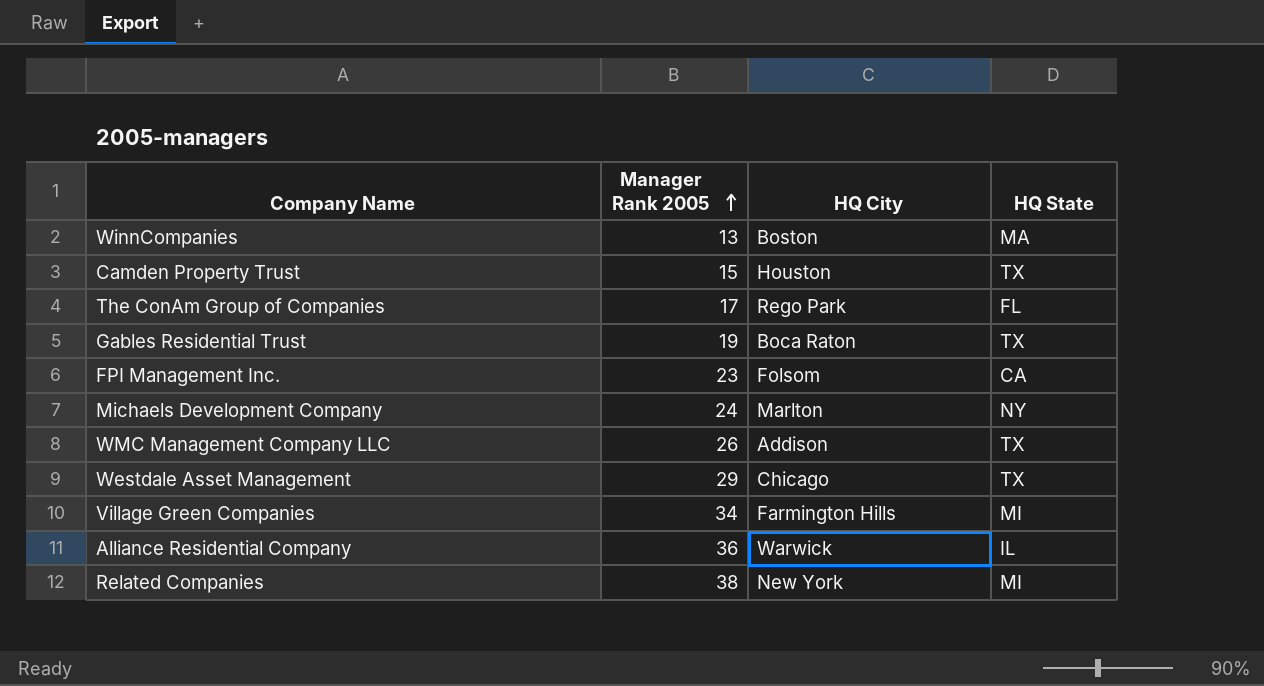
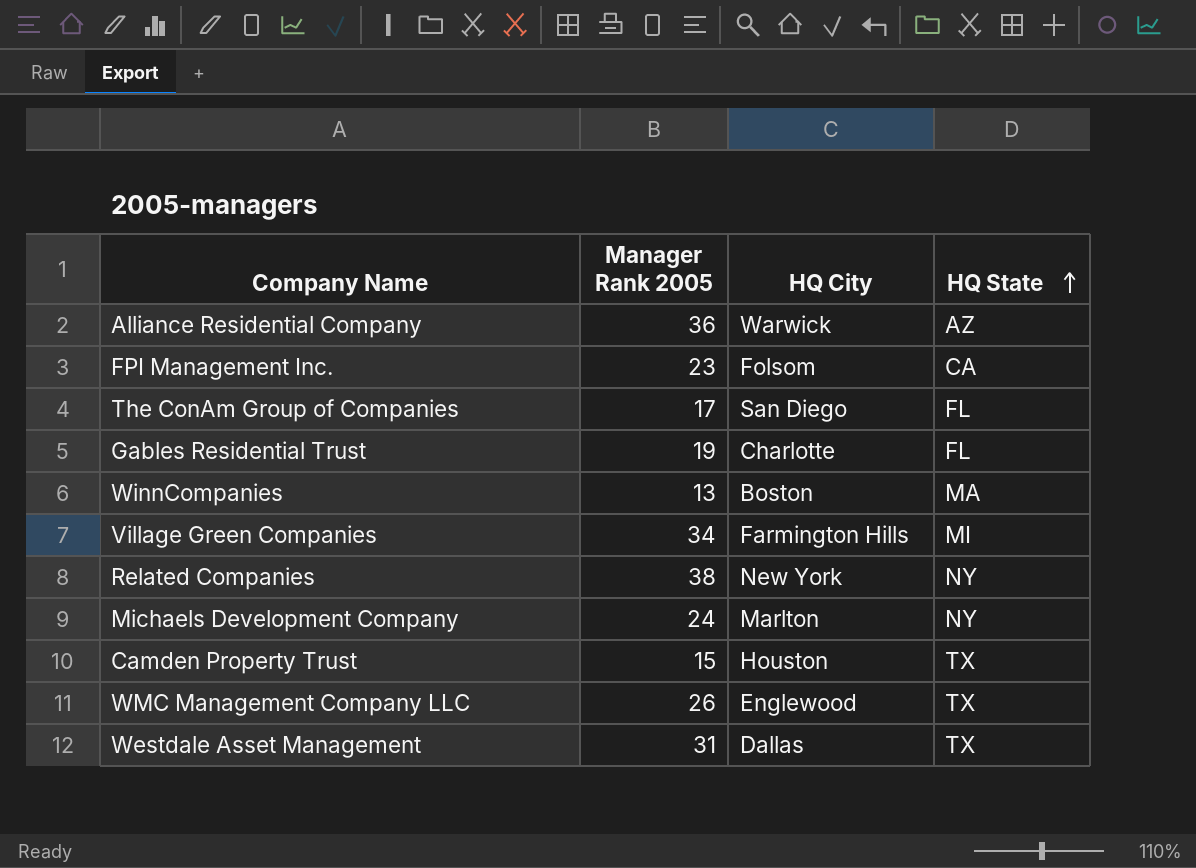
row order: Manager Rank 2005 ascending -> HQ State ascending
Alliance Residential Company | HQ State: IL -> AZ
The ConAm Group of Companies | HQ City: Rego Park -> San Diego
Gables Residential Trust | HQ City: Boca Raton -> Charlotte
Gables Residential Trust | HQ State: TX -> FL
Related Companies | HQ State: MI -> NY
WMC Management Company LLC | HQ City: Addison -> Englewood
Westdale Asset Management | Manager Rank 2005: 29 -> 31
Westdale Asset Management | HQ City: Chicago -> Dallas

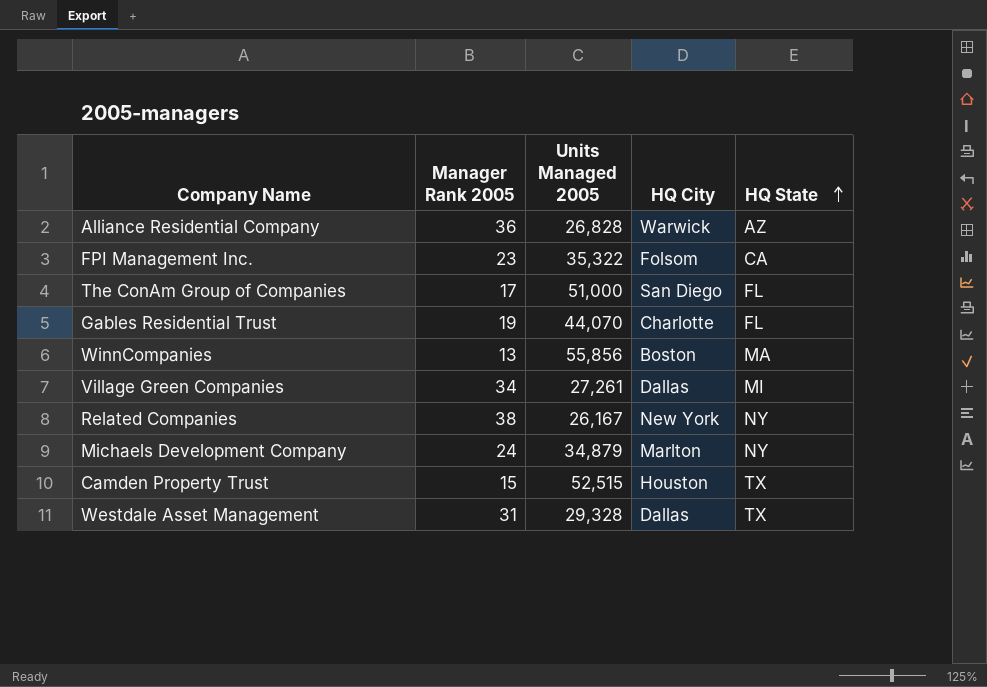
column Units Managed 2005 | position: none -> 3
row WMC Management Company LLC: 26 | Englewood | TX -> none
Village Green Companies | HQ City: Farmington Hills -> Dallas

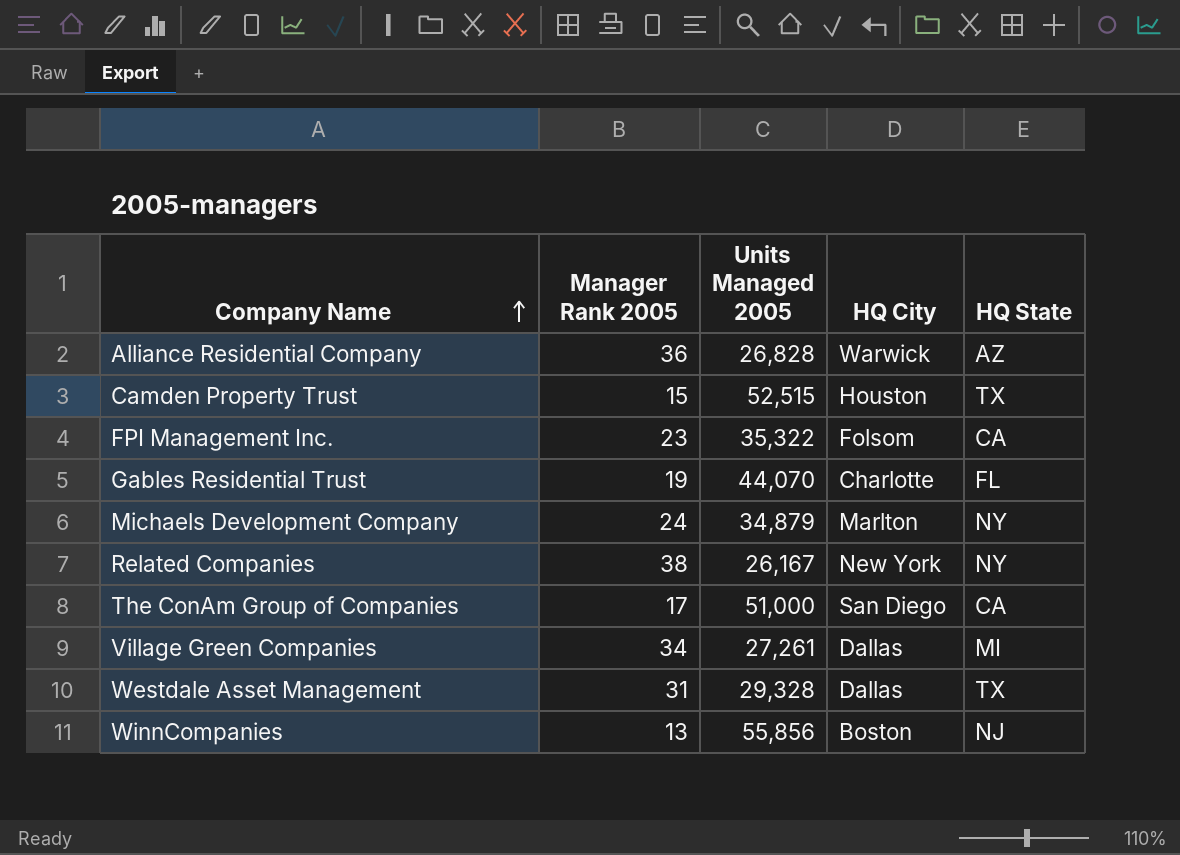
row order: HQ State ascending -> Company Name ascending
The ConAm Group of Companies | HQ State: FL -> CA
WinnCompanies | HQ State: MA -> NJ

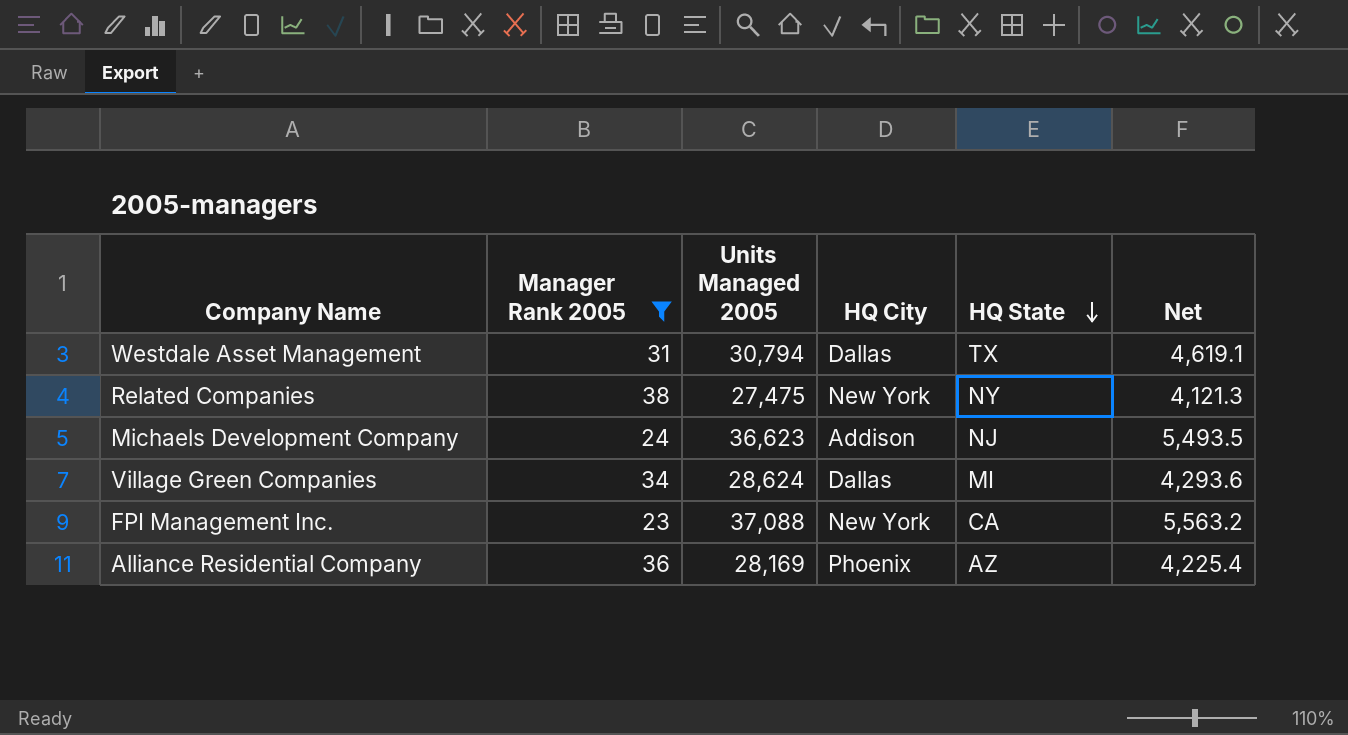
filter: none -> Manager Rank 2005 >= 23
row order: Company Name ascending -> HQ State descending
column Net | formula: none -> [Units Managed 2005] * 0.15
Westdale Asset Management | Units Managed 2005: 29,328 -> 30,794
Related Companies | Units Managed 2005: 26,167 -> 27,475
Michaels Development Company | Units Managed 2005: 34,879 -> 36,623
Michaels Development Company | HQ City: Marlton -> Addison
Michaels Development Company | HQ State: NY -> NJ
Village Green Companies | Units Managed 2005: 27,261 -> 28,624
FPI Management Inc. | Units Managed 2005: 35,322 -> 37,088
FPI Management Inc. | HQ City: Folsom -> New York
Alliance Residential Company | Units Managed 2005: 26,828 -> 28,169
Alliance Residential Company | HQ City: Warwick -> Phoenix

